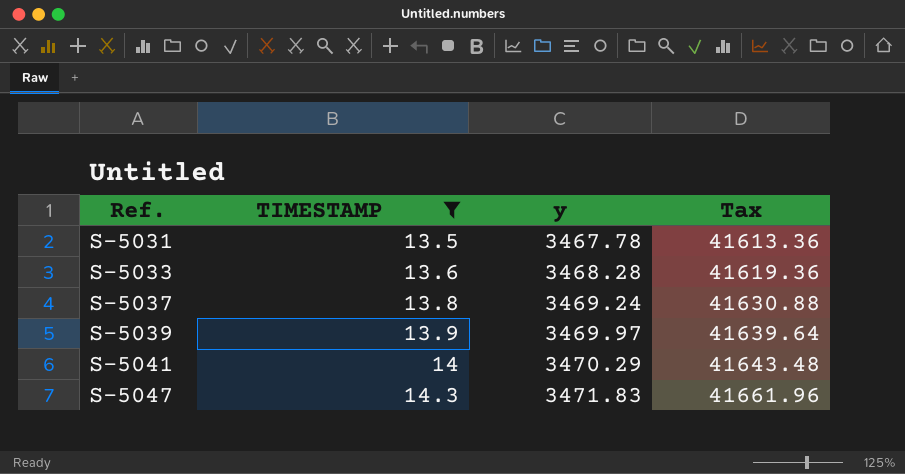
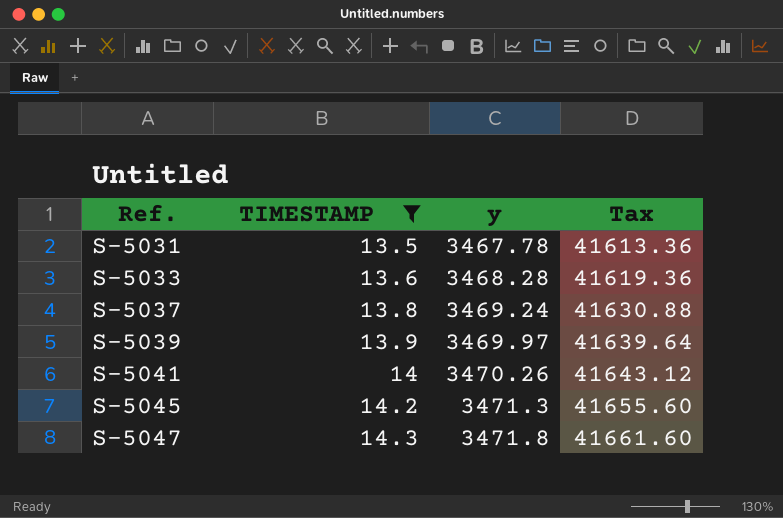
S-5041 | y: 3470.29 -> 3470.26
S-5041 | Tax: 41643.48 -> 41643.12
row S-5045: none -> 14.2 | 3471.3 | 41655.60
S-5047 | y: 3471.83 -> 3471.8
S-5047 | Tax: 41661.96 -> 41661.60

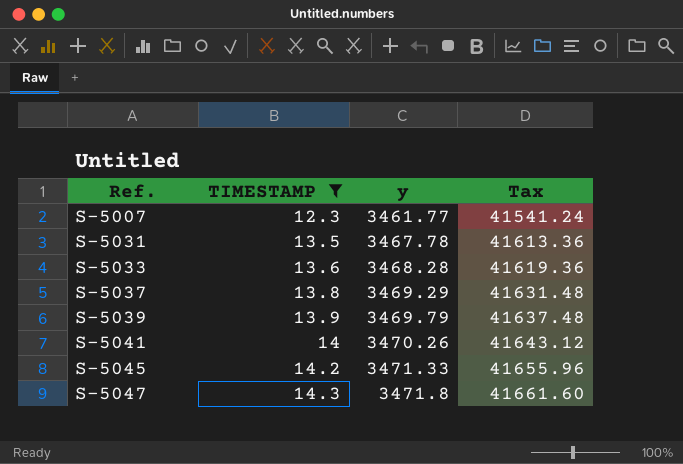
row S-5007: none -> 12.3 | 3461.77 | 41541.24
S-5037 | y: 3469.24 -> 3469.29
S-5037 | Tax: 41630.88 -> 41631.48
S-5039 | y: 3469.97 -> 3469.79
S-5039 | Tax: 41639.64 -> 41637.48
S-5045 | y: 3471.3 -> 3471.33
S-5045 | Tax: 41655.60 -> 41655.96

